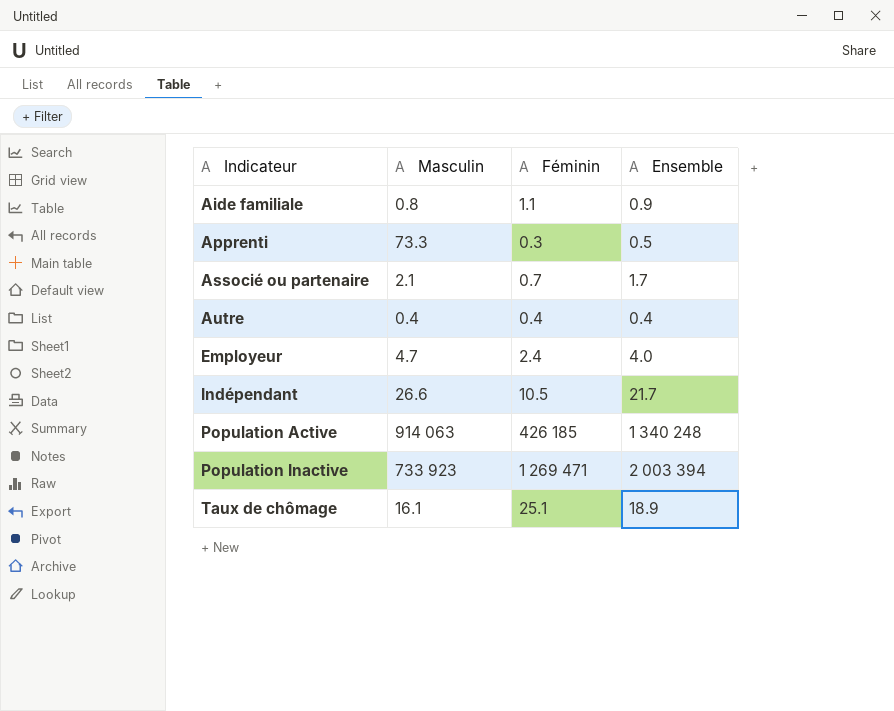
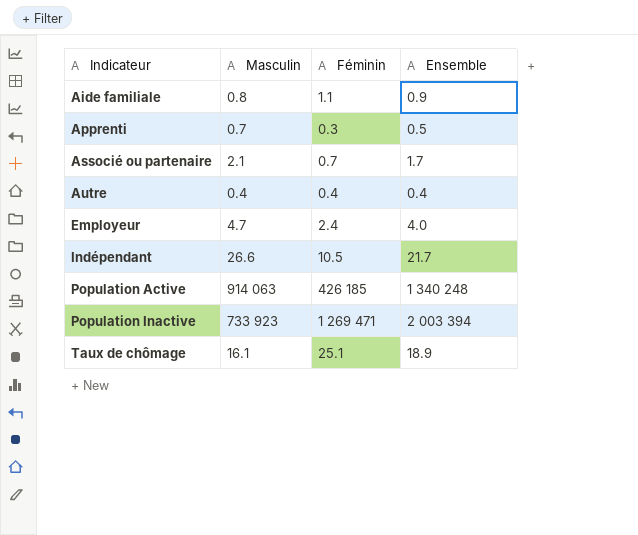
Apprenti | Masculin: 73.3 -> 0.7

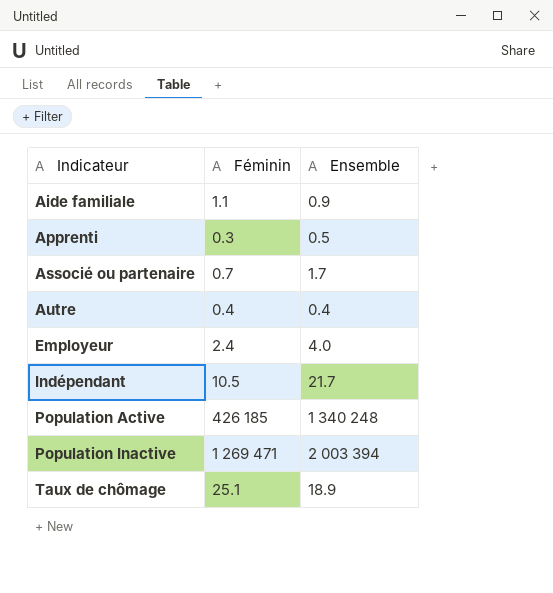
column Masculin | position: 2 -> none

